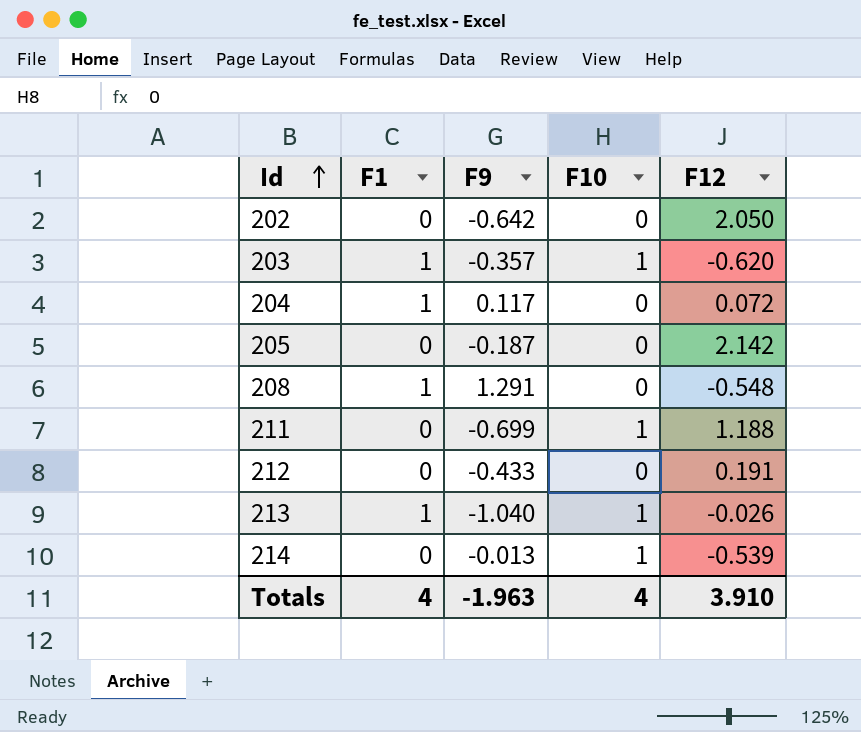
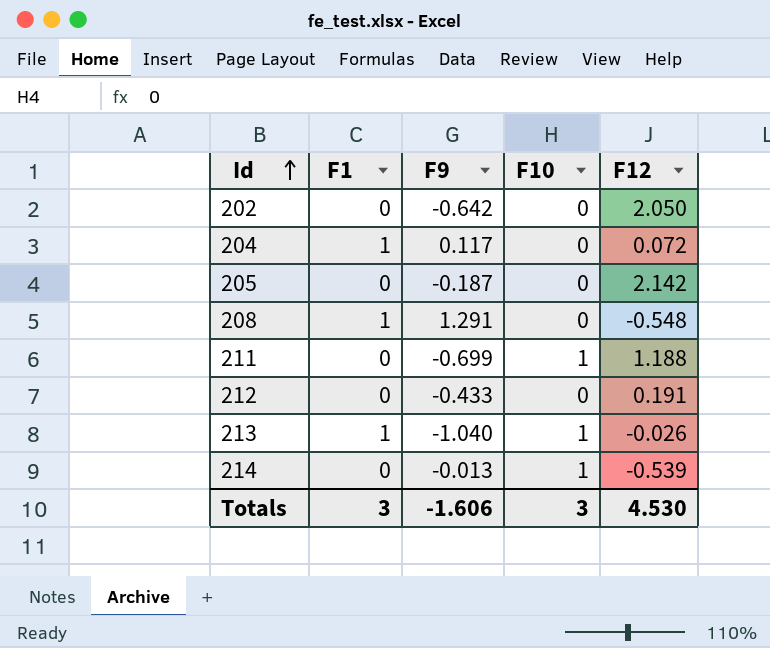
row 203: 1 | -0.357 | 1 | -0.620 -> none
Totals | F1: 4 -> 3
Totals | F9: -1.963 -> -1.606
Totals | F10: 4 -> 3
Totals | F12: 3.910 -> 4.530

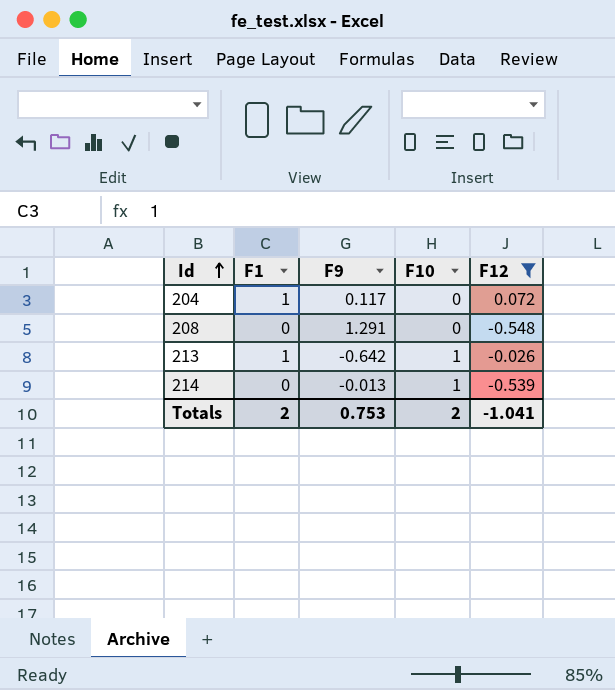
filter: none -> F12 <= 0.072
208 | F1: 1 -> 0
213 | F9: -1.040 -> -0.642
Totals | F1: 3 -> 2
Totals | F9: -1.606 -> 0.753
Totals | F10: 3 -> 2
Totals | F12: 4.530 -> -1.041

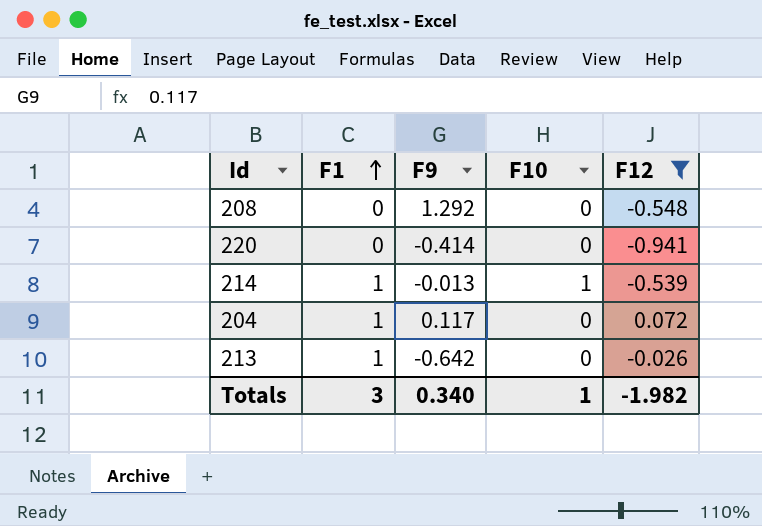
row order: Id ascending -> F1 ascending
208 | F9: 1.291 -> 1.292
row 220: none -> 0 | -0.414 | 0 | -0.941
214 | F1: 0 -> 1
213 | F10: 1 -> 0
Totals | F1: 2 -> 3
Totals | F9: 0.753 -> 0.340
Totals | F10: 2 -> 1
Totals | F12: -1.041 -> -1.982

